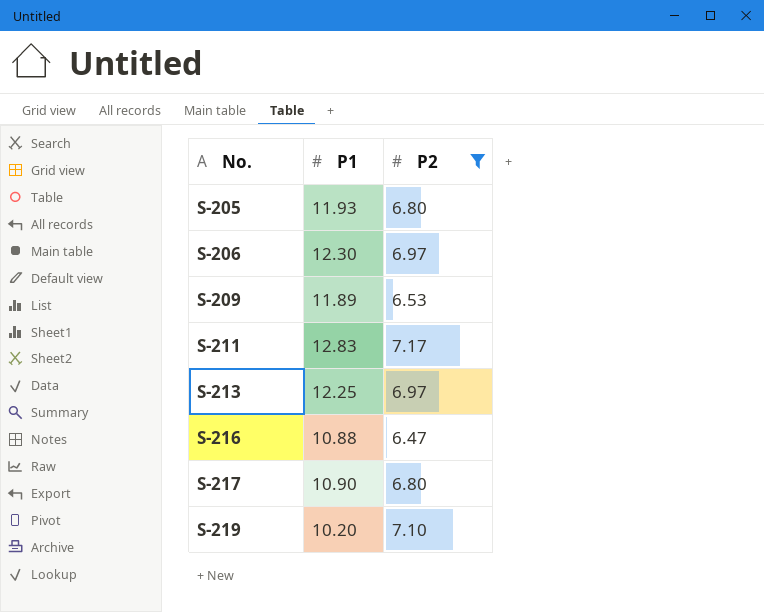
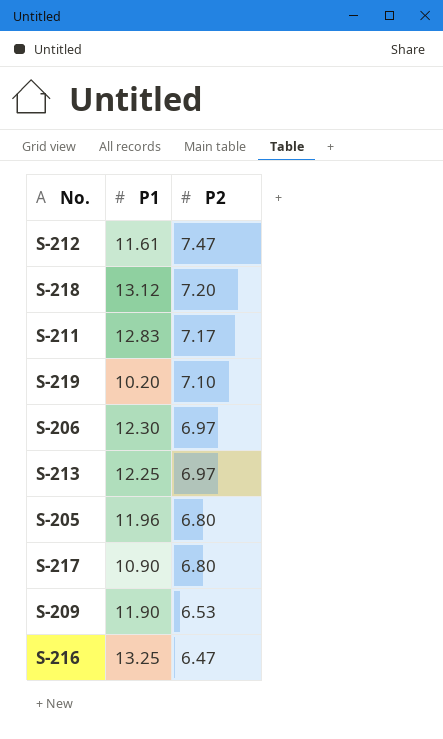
filter: P2 <= 7.17 -> none
row order: No. ascending -> P2 descending
S-205 | P1: 11.93 -> 11.96
S-209 | P1: 11.89 -> 11.90
S-216 | P1: 10.88 -> 13.25

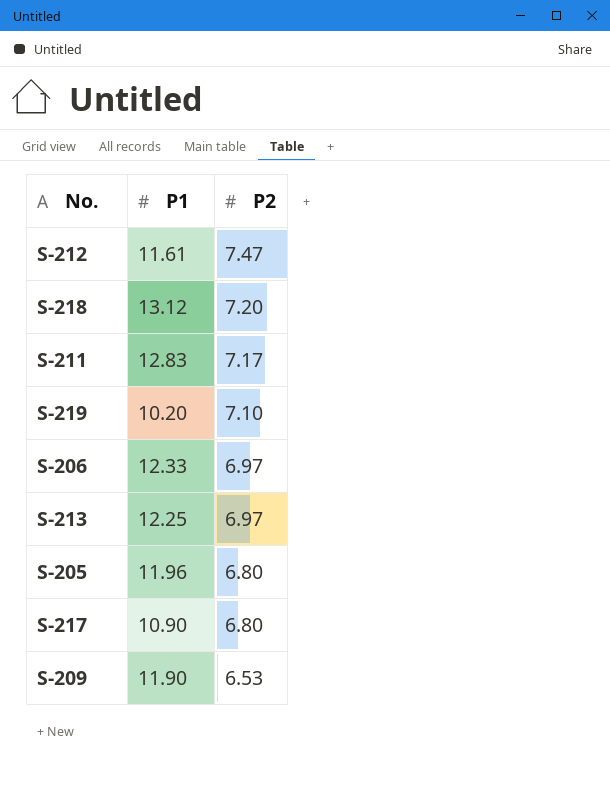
row S-216: 13.25 | 6.47 -> none
S-206 | P1: 12.30 -> 12.33

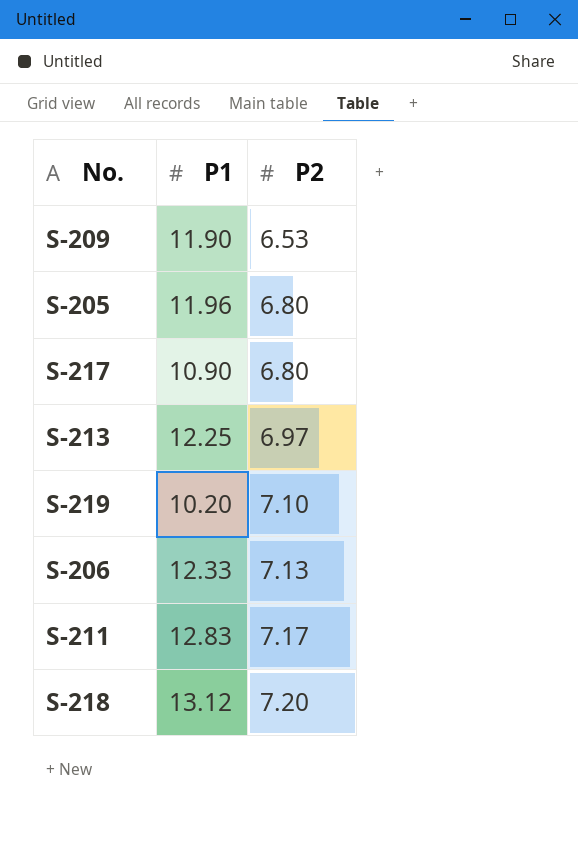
row order: P2 descending -> P2 ascending
row S-212: 11.61 | 7.47 -> none
S-206 | P2: 6.97 -> 7.13

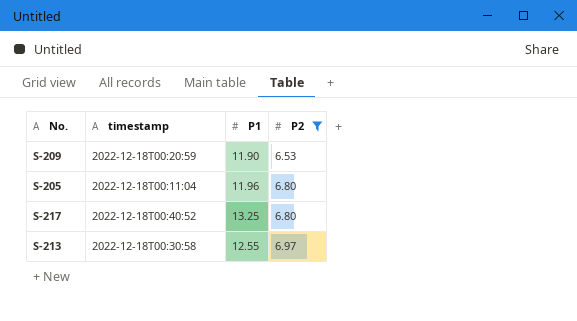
filter: none -> P2 <= 6.97
column timestamp | position: none -> 2
S-217 | P1: 10.90 -> 13.25
S-213 | P1: 12.25 -> 12.55

